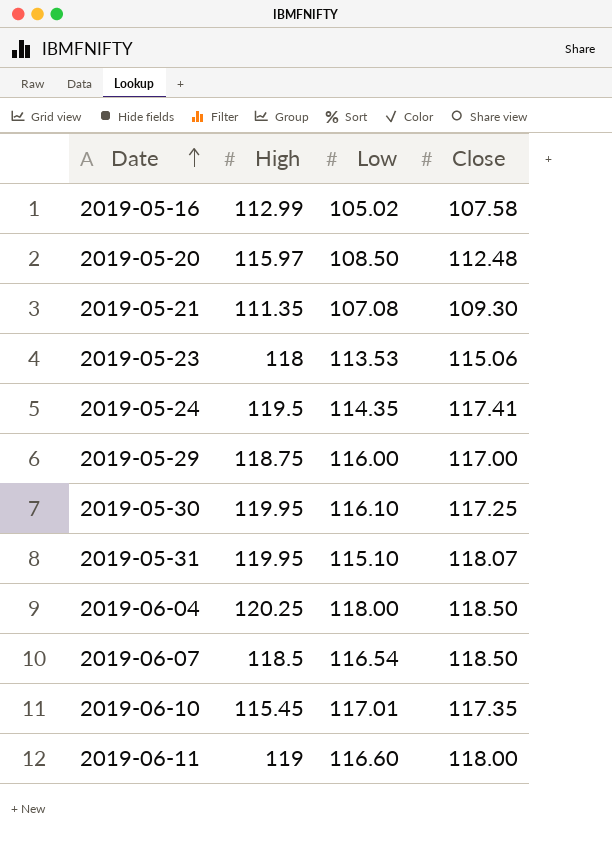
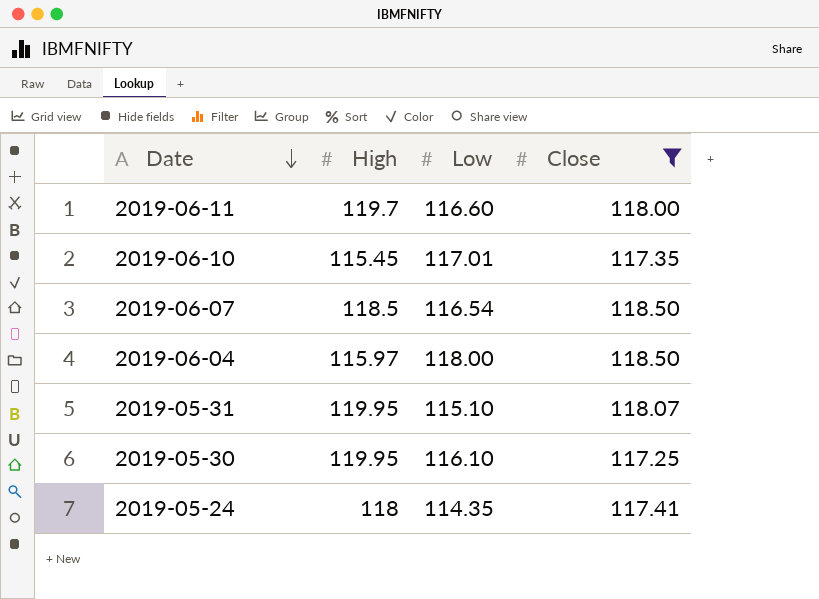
filter: none -> Close >= 117.25
row order: Date ascending -> Date descending
2019-06-11 | High: 119 -> 119.7
2019-06-04 | High: 120.25 -> 115.97
2019-05-24 | High: 119.5 -> 118

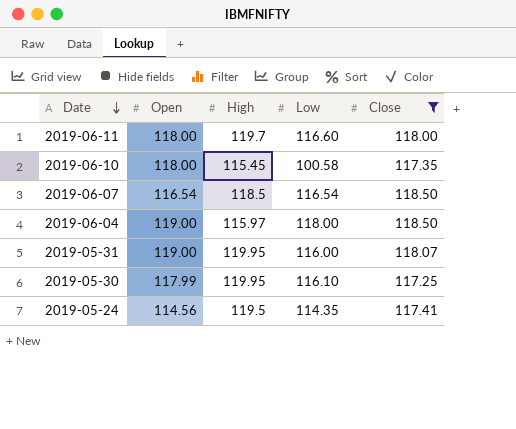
column Open | position: none -> 2
2019-06-10 | Low: 117.01 -> 100.58
2019-05-31 | Low: 115.10 -> 116.00
2019-05-24 | High: 118 -> 119.5

